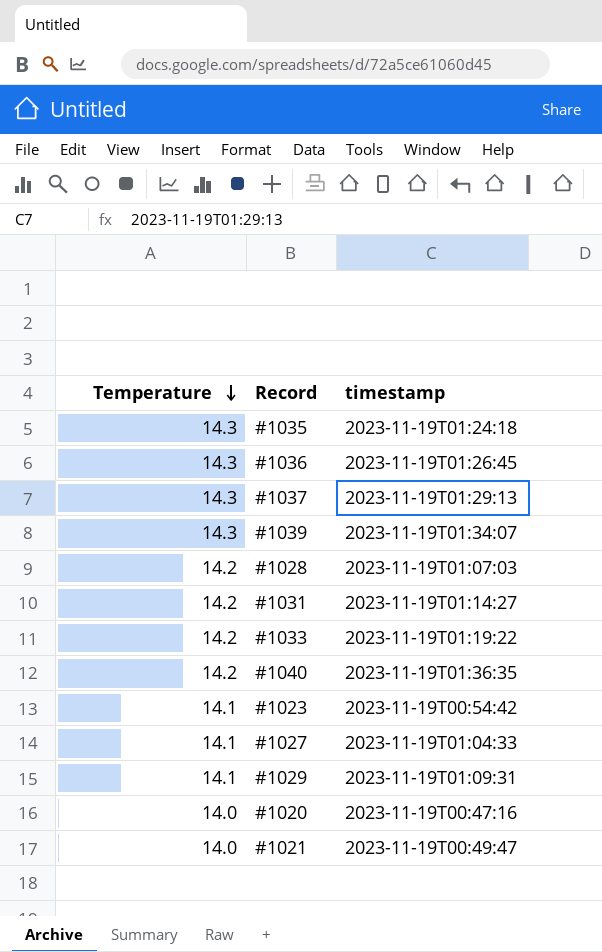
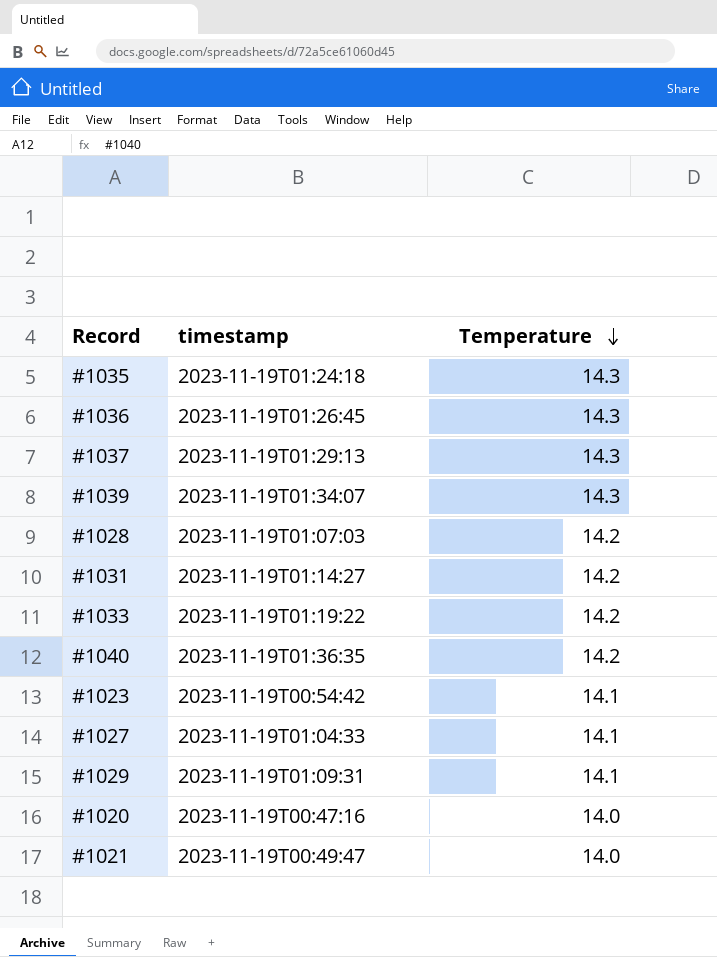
column Temperature | position: 1 -> 3

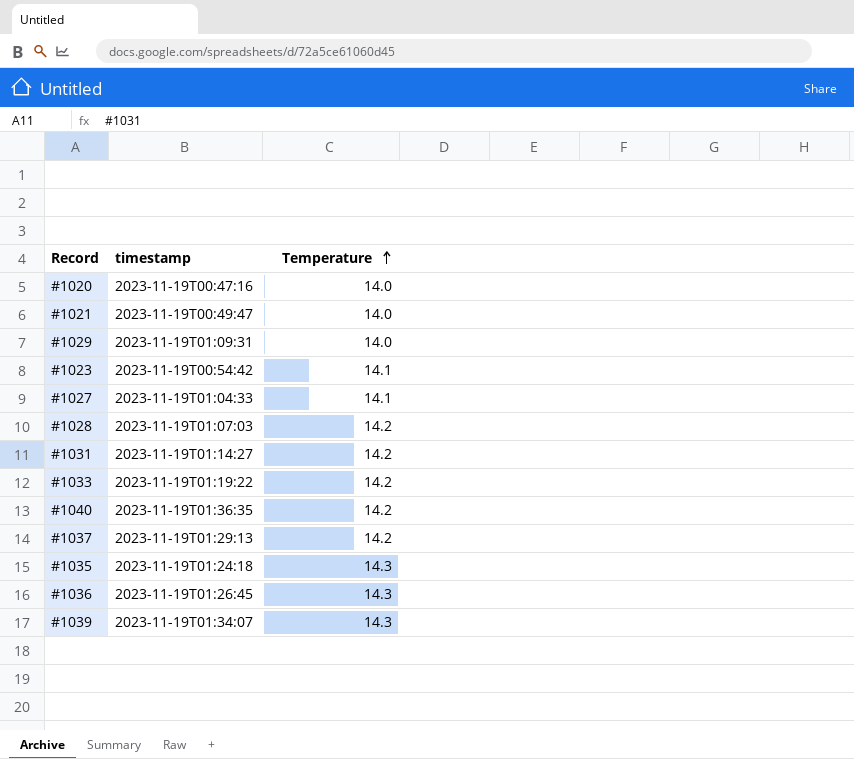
row order: Temperature descending -> Temperature ascending
#1029 | Temperature: 14.1 -> 14.0
#1037 | Temperature: 14.3 -> 14.2

